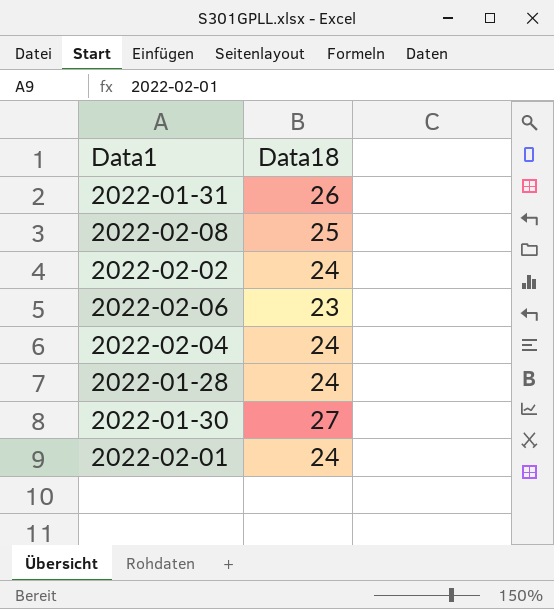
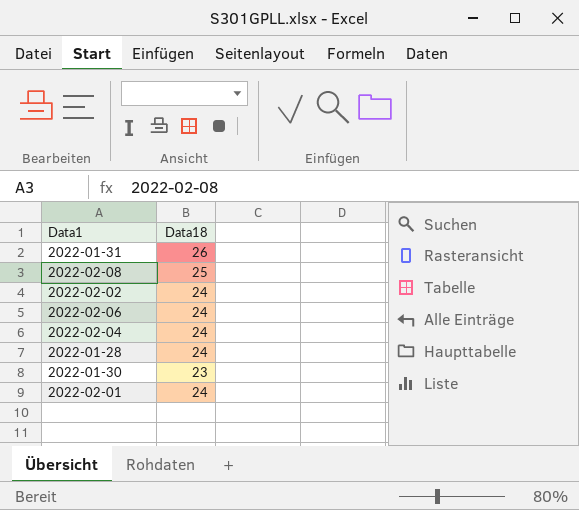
2022-02-06 | Data18: 23 -> 24
2022-01-30 | Data18: 27 -> 23

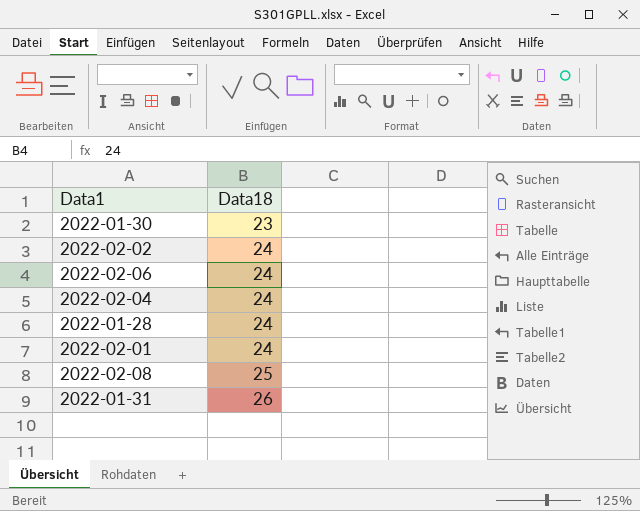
row order: none -> Data18 ascending

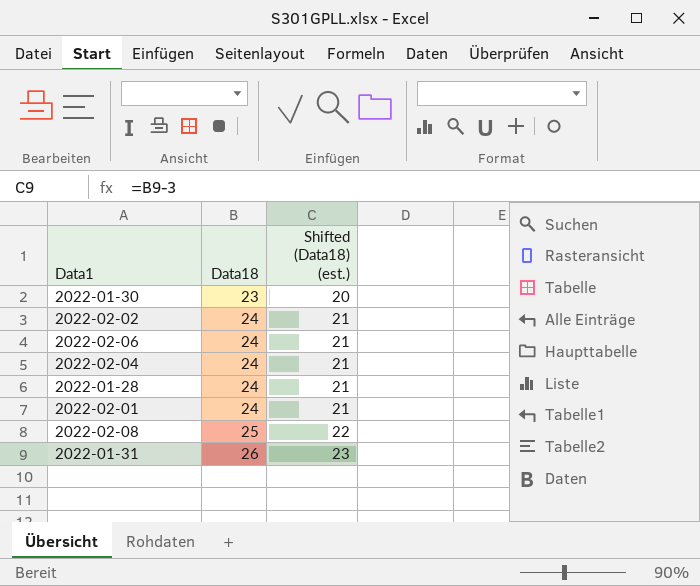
column Shifted (Data18) (est.) | formula: none -> [Data18] - 3

